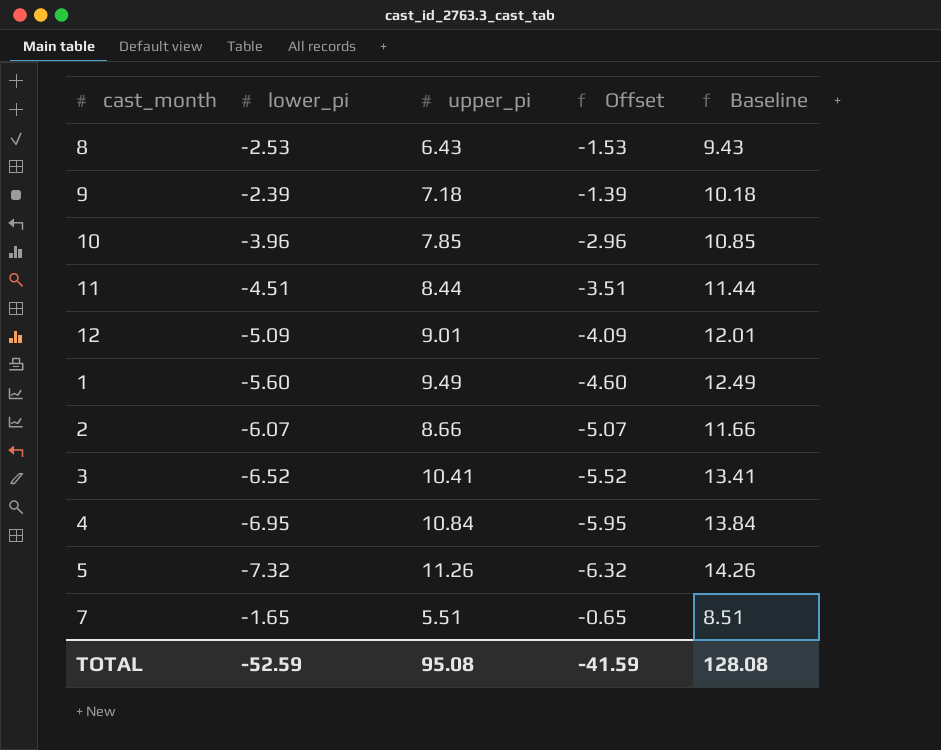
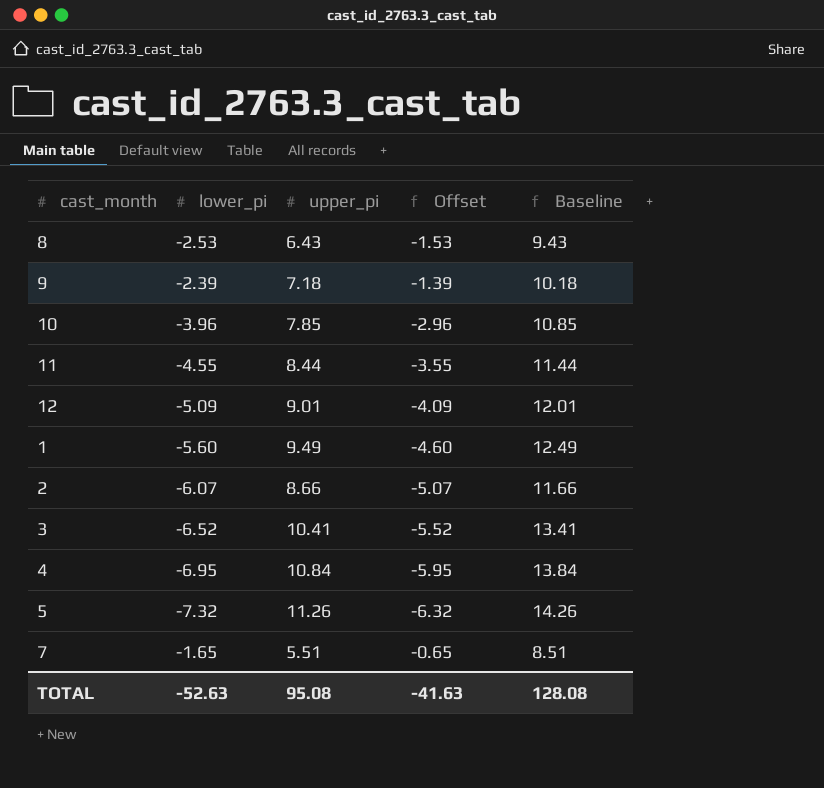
11 | lower_pi: -4.51 -> -4.55
11 | Offset: -3.51 -> -3.55
TOTAL | lower_pi: -52.59 -> -52.63
TOTAL | Offset: -41.59 -> -41.63

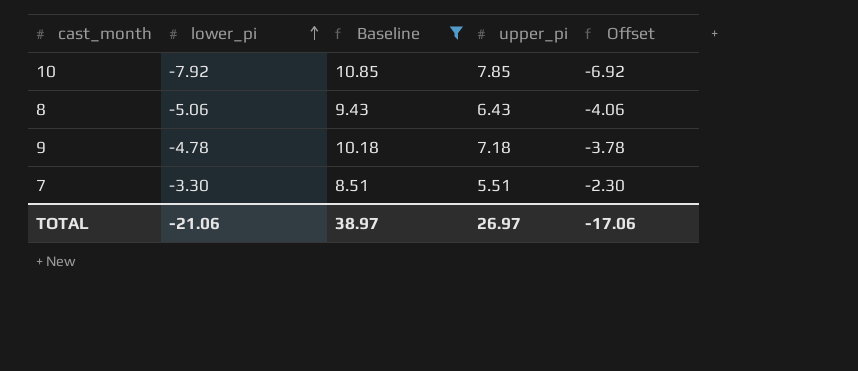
filter: none -> Baseline <= 10.85
row order: none -> lower_pi ascending
column Baseline | position: 5 -> 3
10 | lower_pi: -3.96 -> -7.92
10 | Offset: -2.96 -> -6.92
8 | lower_pi: -2.53 -> -5.06
8 | Offset: -1.53 -> -4.06
9 | lower_pi: -2.39 -> -4.78
9 | Offset: -1.39 -> -3.78
7 | lower_pi: -1.65 -> -3.30
7 | Offset: -0.65 -> -2.30
TOTAL | lower_pi: -52.63 -> -21.06
TOTAL | Baseline: 128.08 -> 38.97
TOTAL | upper_pi: 95.08 -> 26.97
TOTAL | Offset: -41.63 -> -17.06

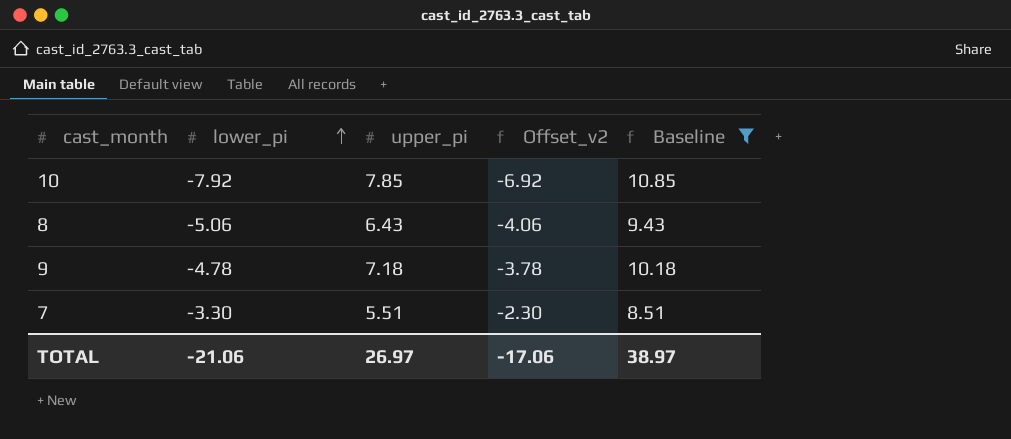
column name: Offset -> Offset_v2
column Baseline | position: 3 -> 5

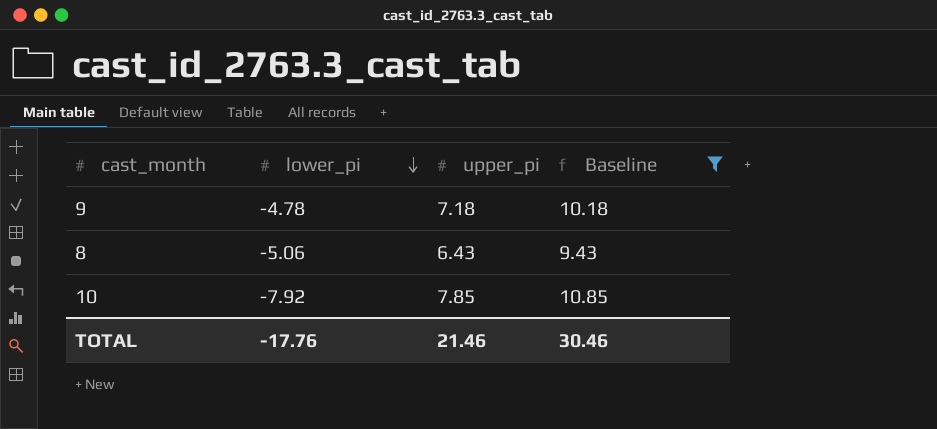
row order: lower_pi ascending -> lower_pi descending
column Offset_v2 | formula: [lower_pi] + 1 -> none
row 7: -3.30 | 5.51 | -2.30 | 8.51 -> none
TOTAL | lower_pi: -21.06 -> -17.76
TOTAL | upper_pi: 26.97 -> 21.46
TOTAL | Baseline: 38.97 -> 30.46

